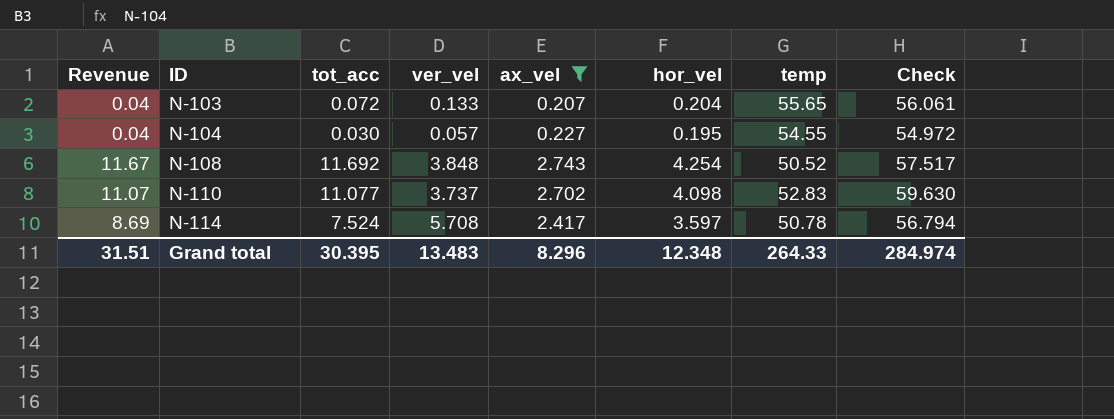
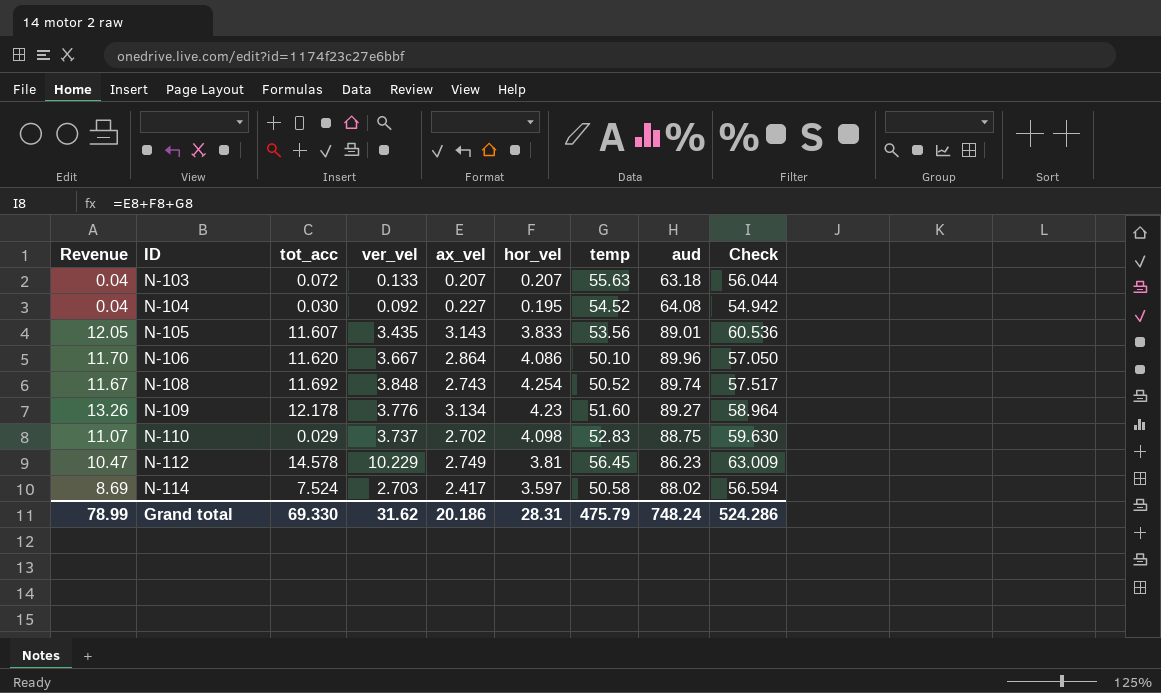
filter: ax_vel <= 2.743 -> none
column aud | position: none -> 8
N-103 | hor_vel: 0.204 -> 0.207
N-103 | temp: 55.65 -> 55.63
N-103 | Check: 56.061 -> 56.044
N-104 | ver_vel: 0.057 -> 0.092
N-104 | temp: 54.55 -> 54.52
N-104 | Check: 54.972 -> 54.942
N-110 | tot_acc: 11.077 -> 0.029
N-114 | ver_vel: 5.708 -> 2.703
N-114 | temp: 50.78 -> 50.58
N-114 | Check: 56.794 -> 56.594
Grand total | Revenue: 31.51 -> 78.99
Grand total | tot_acc: 30.395 -> 69.330
Grand total | ver_vel: 13.483 -> 31.62
Grand total | ax_vel: 8.296 -> 20.186
Grand total | hor_vel: 12.348 -> 28.31
Grand total | temp: 264.33 -> 475.79
Grand total | Check: 284.974 -> 524.286

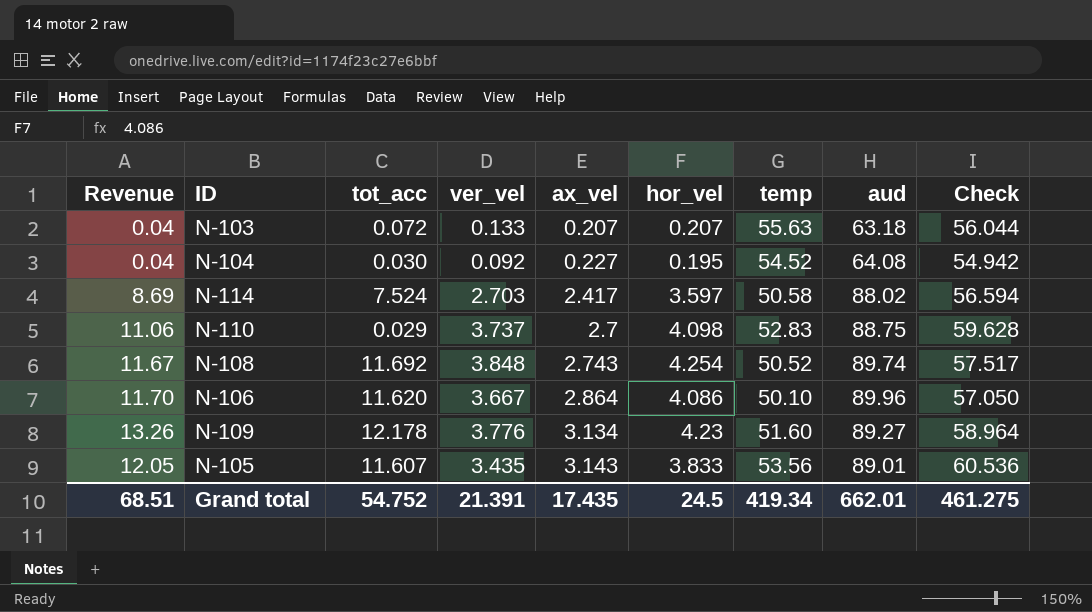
row order: ID ascending -> ax_vel ascending
row N-112: 10.47 | 14.578 | 10.229 | 2.749 | 3.81 | 56.45 | 86.23 | 63.009 -> none
N-110 | Revenue: 11.07 -> 11.06
N-110 | ax_vel: 2.702 -> 2.7
N-110 | Check: 59.630 -> 59.628
Grand total | Revenue: 78.99 -> 68.51
Grand total | tot_acc: 69.330 -> 54.752
Grand total | ver_vel: 31.62 -> 21.391
Grand total | ax_vel: 20.186 -> 17.435
Grand total | hor_vel: 28.31 -> 24.5
Grand total | temp: 475.79 -> 419.34
Grand total | aud: 748.24 -> 662.01
Grand total | Check: 524.286 -> 461.275

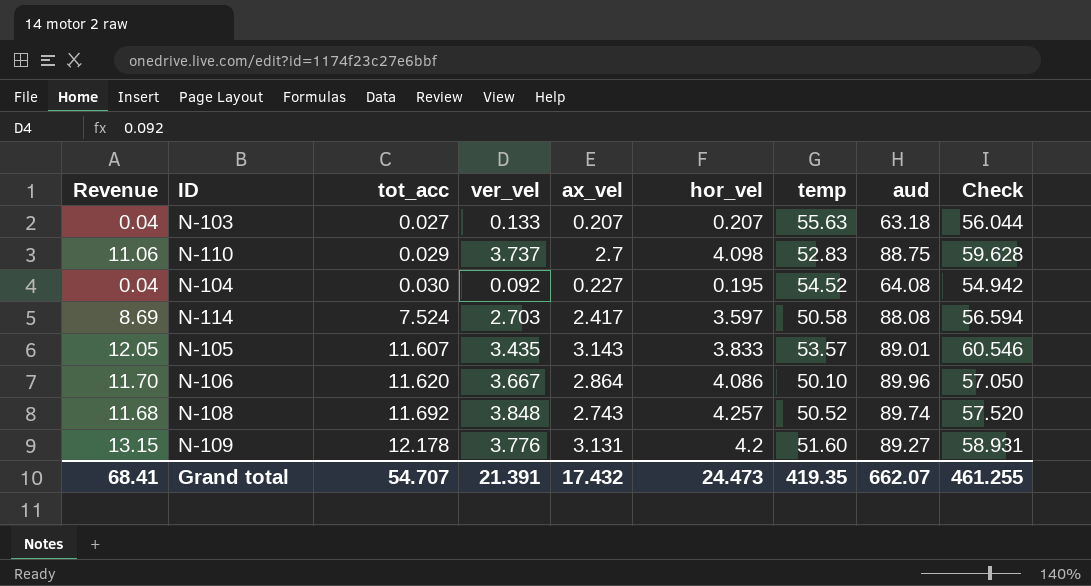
row order: ax_vel ascending -> tot_acc ascending
N-103 | tot_acc: 0.072 -> 0.027
N-114 | aud: 88.02 -> 88.08
N-105 | temp: 53.56 -> 53.57
N-105 | Check: 60.536 -> 60.546
N-108 | Revenue: 11.67 -> 11.68
N-108 | hor_vel: 4.254 -> 4.257
N-108 | Check: 57.517 -> 57.520
N-109 | Revenue: 13.26 -> 13.15
N-109 | ax_vel: 3.134 -> 3.131
N-109 | hor_vel: 4.23 -> 4.2
N-109 | Check: 58.964 -> 58.931
Grand total | Revenue: 68.51 -> 68.41
Grand total | tot_acc: 54.752 -> 54.707
Grand total | ax_vel: 17.435 -> 17.432
Grand total | hor_vel: 24.5 -> 24.473
Grand total | temp: 419.34 -> 419.35
Grand total | aud: 662.01 -> 662.07
Grand total | Check: 461.275 -> 461.255

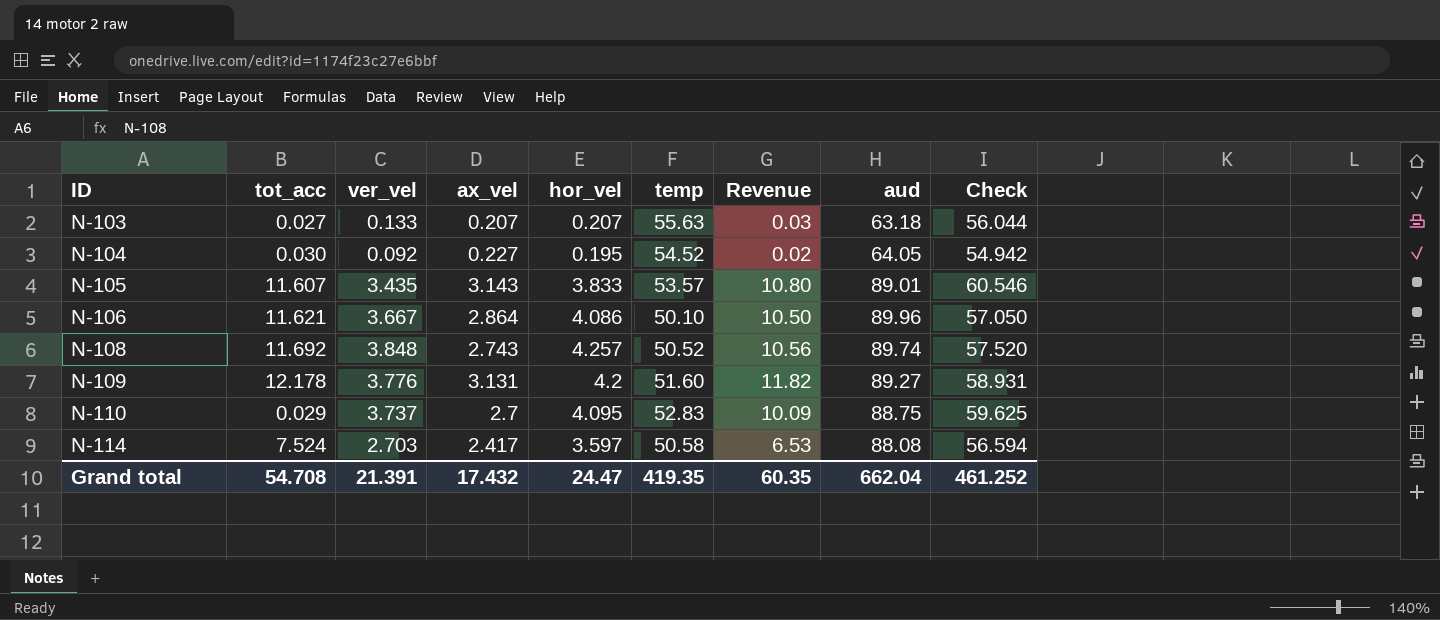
row order: tot_acc ascending -> ID ascending
column Revenue | formula: [ax_vel] * [hor_vel] -> [ver_vel] * [ax_vel]
column Revenue | position: 1 -> 7
N-104 | aud: 64.08 -> 64.05
N-106 | tot_acc: 11.620 -> 11.621
N-110 | hor_vel: 4.098 -> 4.095
N-110 | Check: 59.628 -> 59.625
Grand total | tot_acc: 54.707 -> 54.708
Grand total | hor_vel: 24.473 -> 24.47
Grand total | Revenue: 68.41 -> 60.35
Grand total | aud: 662.07 -> 662.04
Grand total | Check: 461.255 -> 461.252

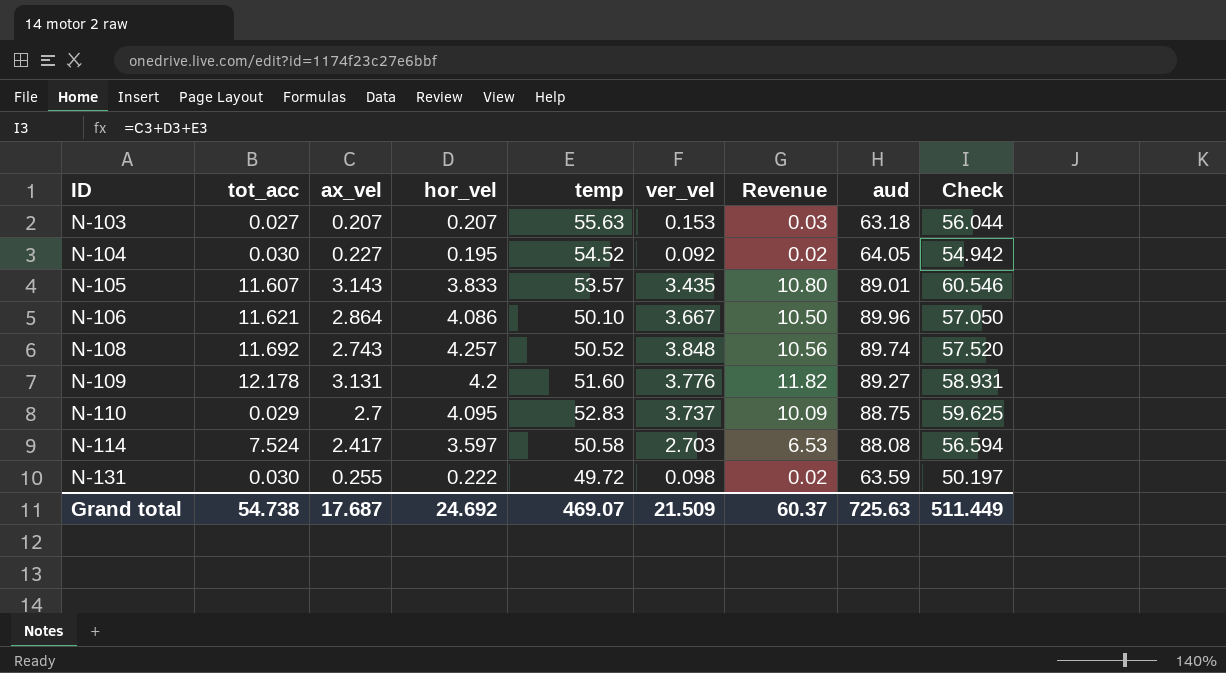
column ver_vel | position: 3 -> 6
N-103 | ver_vel: 0.133 -> 0.153
row N-131: none -> 0.030 | 0.255 | 0.222 | 49.72 | 0.098 | 0.02 | 63.59 | 50.197
Grand total | tot_acc: 54.708 -> 54.738
Grand total | ax_vel: 17.432 -> 17.687
Grand total | hor_vel: 24.47 -> 24.692
Grand total | temp: 419.35 -> 469.07
Grand total | ver_vel: 21.391 -> 21.509
Grand total | Revenue: 60.35 -> 60.37
Grand total | aud: 662.04 -> 725.63
Grand total | Check: 461.252 -> 511.449

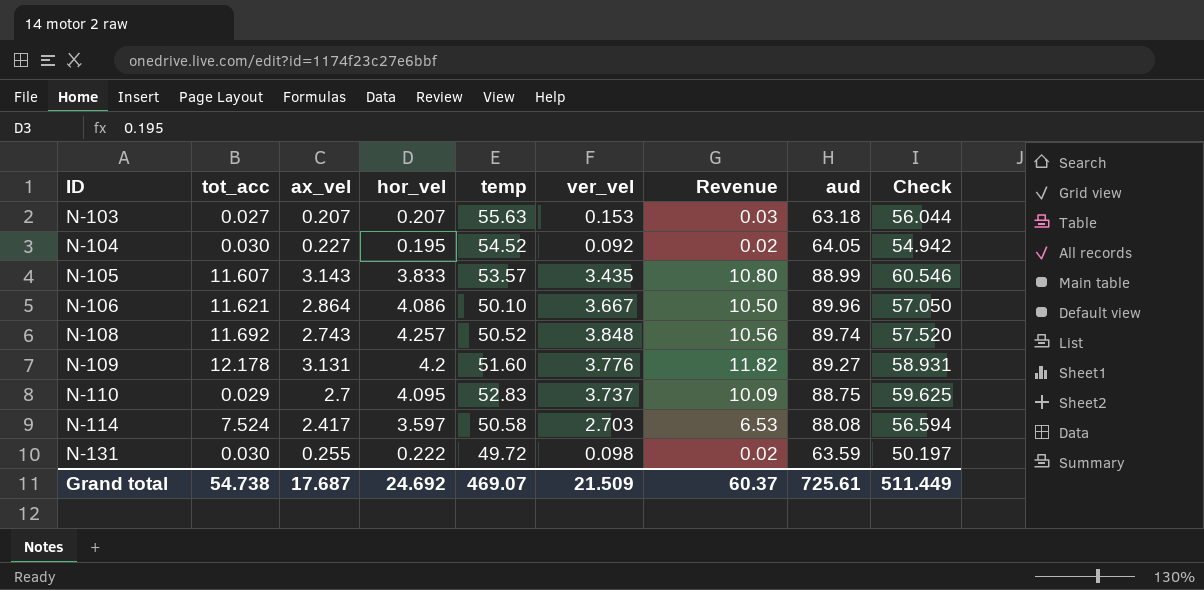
N-105 | aud: 89.01 -> 88.99
Grand total | aud: 725.63 -> 725.61

